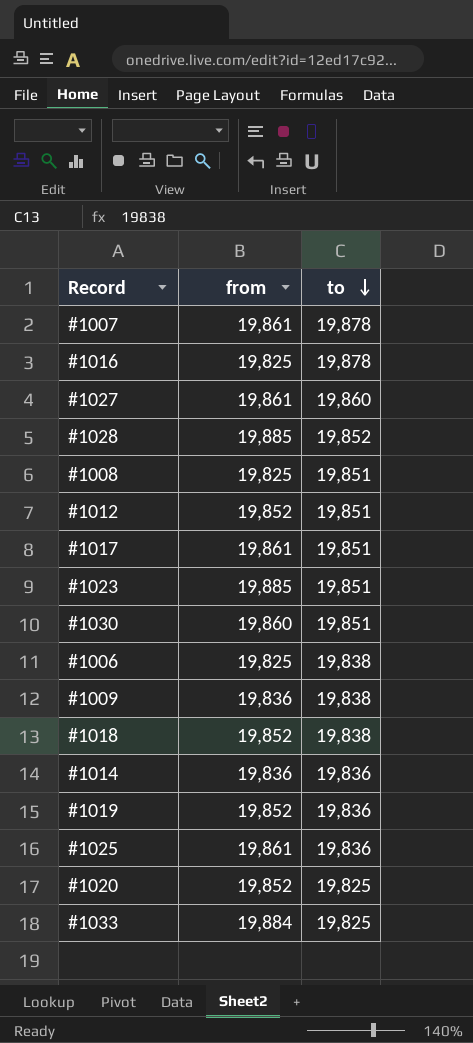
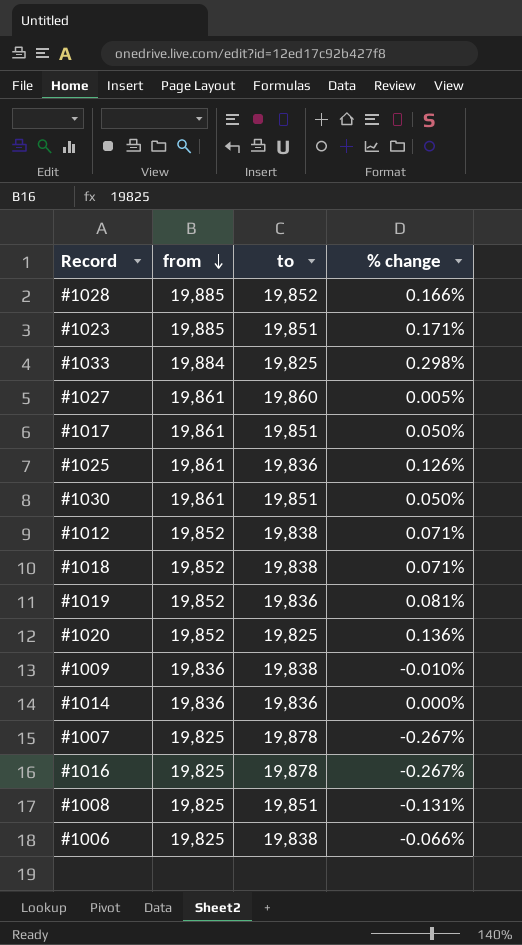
row order: to descending -> from descending
column % change | formula: none -> ([from] - [to]) / [to]
#1030 | from: 19,860 -> 19,861
#1012 | to: 19,851 -> 19,838
#1007 | from: 19,861 -> 19,825

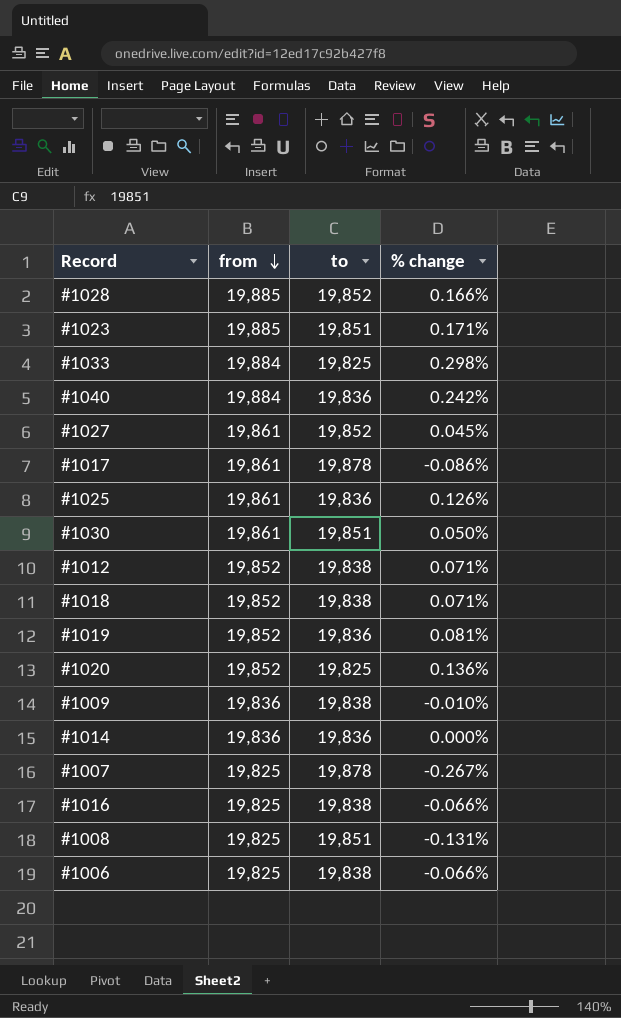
row #1040: none -> 19,884 | 19,836 | 0.242%
#1027 | to: 19,860 -> 19,852
#1027 | % change: 0.005% -> 0.045%
#1017 | to: 19,851 -> 19,878
#1017 | % change: 0.050% -> -0.086%
#1016 | to: 19,878 -> 19,838
#1016 | % change: -0.267% -> -0.066%

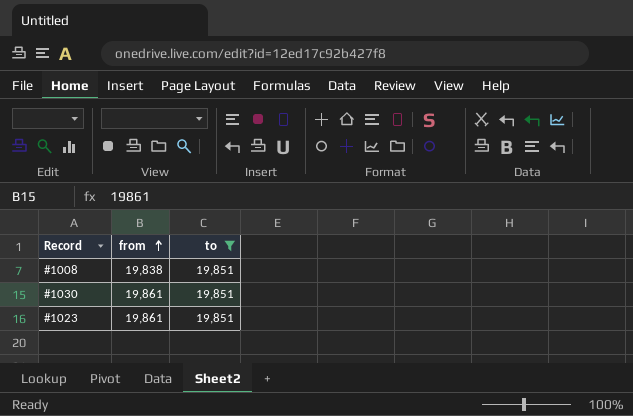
filter: none -> to = 19,851
row order: from descending -> from ascending
column % change | formula: ([from] - [to]) / [to] -> none
#1008 | from: 19,825 -> 19,838
#1023 | from: 19,885 -> 19,861

